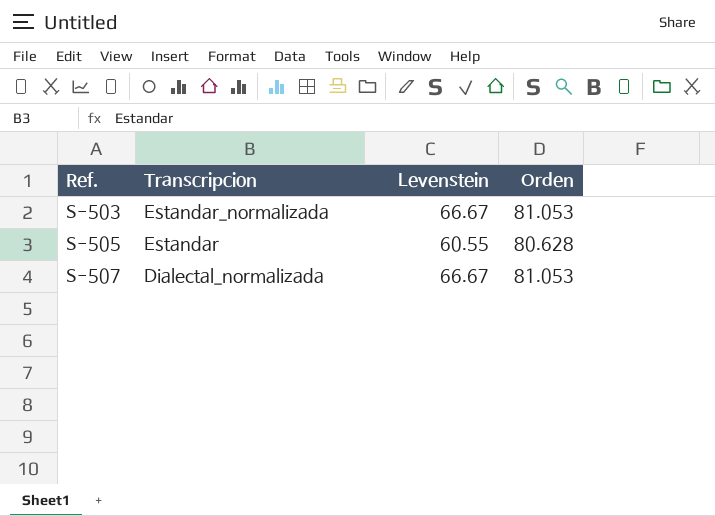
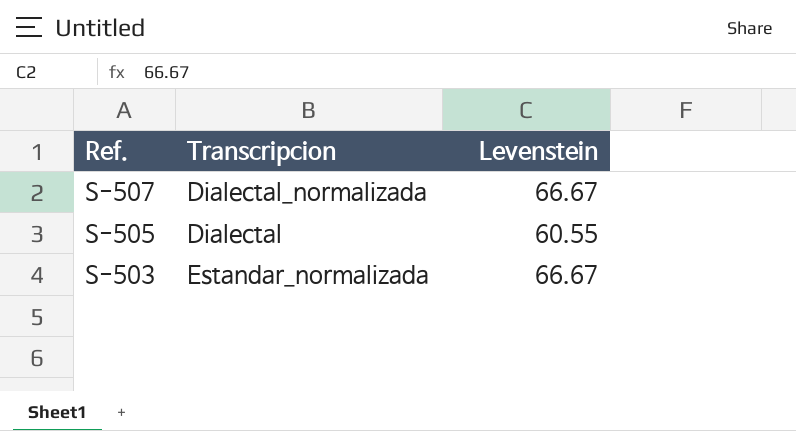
row order: Ref. ascending -> Ref. descending
column Orden | position: 4 -> none
S-505 | Transcripcion: Estandar -> Dialectal

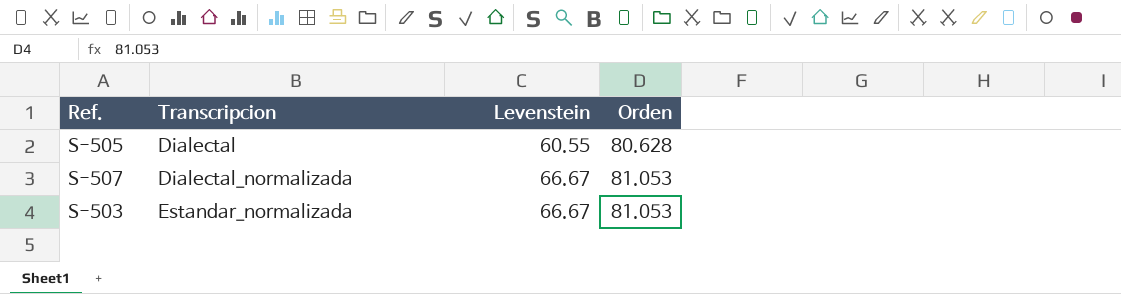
row order: Ref. descending -> Transcripcion ascending
column Orden | position: none -> 4

